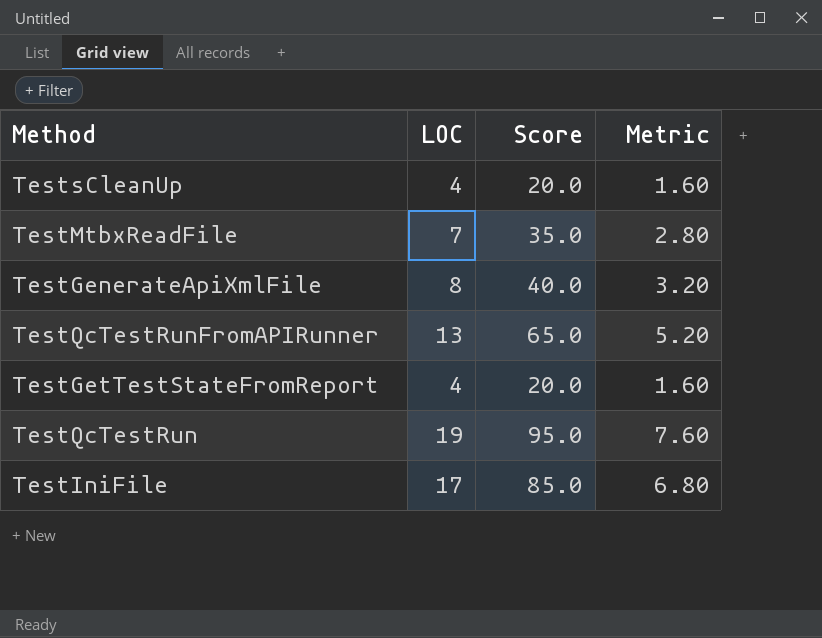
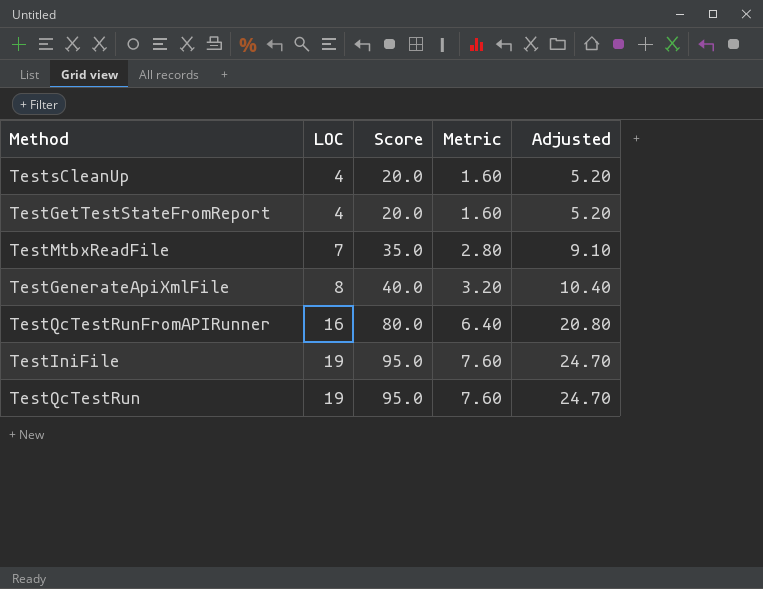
row order: none -> LOC ascending
column Adjusted | formula: none -> [LOC] * 1.3
TestQcTestRunFromAPIRunner | LOC: 13 -> 16
TestQcTestRunFromAPIRunner | Score: 65.0 -> 80.0
TestQcTestRunFromAPIRunner | Metric: 5.20 -> 6.40
TestIniFile | LOC: 17 -> 19
TestIniFile | Score: 85.0 -> 95.0
TestIniFile | Metric: 6.80 -> 7.60

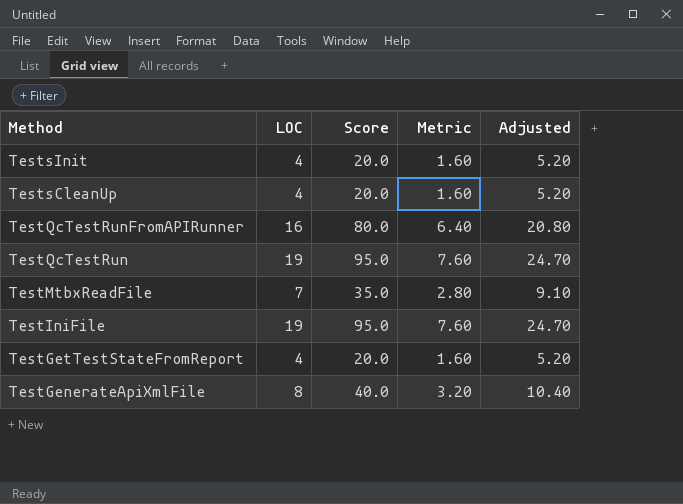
row order: LOC ascending -> Method descending
row TestsInit: none -> 4 | 20.0 | 1.60 | 5.20

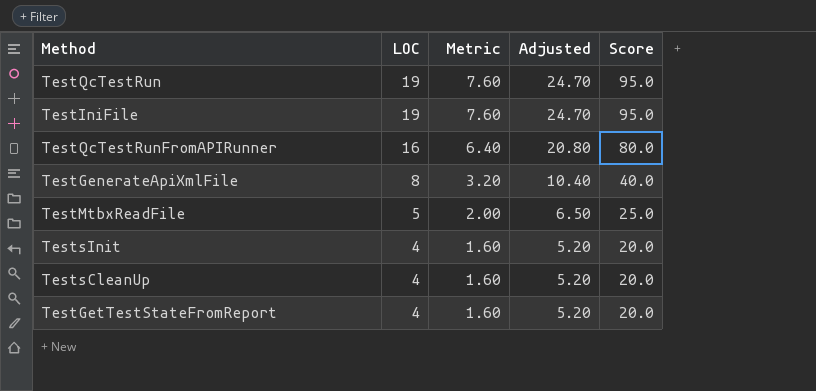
row order: Method descending -> LOC descending
column Score | position: 3 -> 5
TestMtbxReadFile | LOC: 7 -> 5
TestMtbxReadFile | Metric: 2.80 -> 2.00
TestMtbxReadFile | Adjusted: 9.10 -> 6.50
TestMtbxReadFile | Score: 35.0 -> 25.0

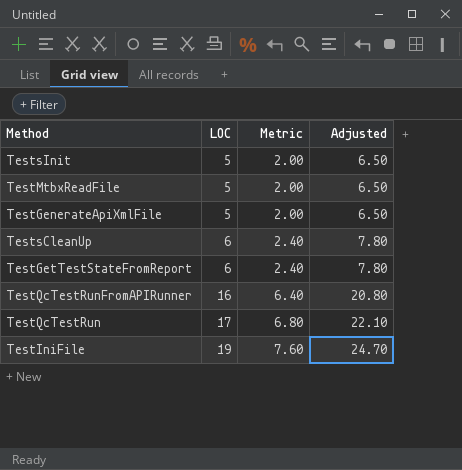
row order: LOC descending -> LOC ascending
column Score | formula: [LOC] * 5 -> none
TestsInit | LOC: 4 -> 5
TestsInit | Metric: 1.60 -> 2.00
TestsInit | Adjusted: 5.20 -> 6.50
TestGenerateApiXmlFile | LOC: 8 -> 5
TestGenerateApiXmlFile | Metric: 3.20 -> 2.00
TestGenerateApiXmlFile | Adjusted: 10.40 -> 6.50
TestsCleanUp | LOC: 4 -> 6
TestsCleanUp | Metric: 1.60 -> 2.40
TestsCleanUp | Adjusted: 5.20 -> 7.80
TestGetTestStateFromReport | LOC: 4 -> 6
TestGetTestStateFromReport | Metric: 1.60 -> 2.40
TestGetTestStateFromReport | Adjusted: 5.20 -> 7.80
TestQcTestRun | LOC: 19 -> 17
TestQcTestRun | Metric: 7.60 -> 6.80
TestQcTestRun | Adjusted: 24.70 -> 22.10

